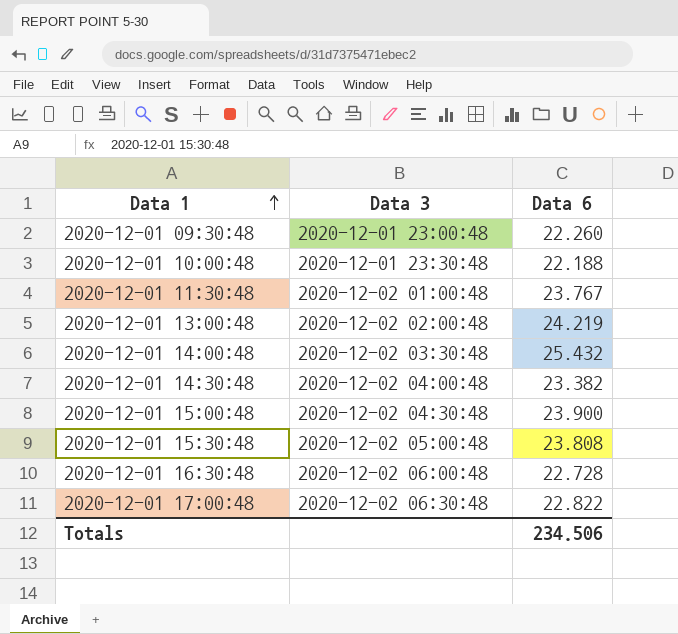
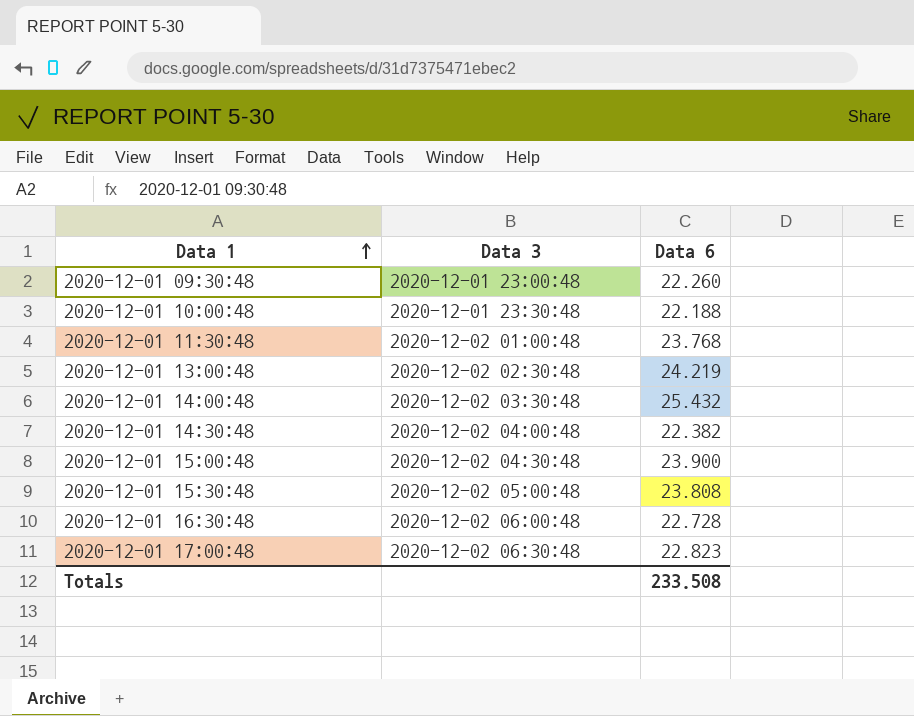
2020-12-01 11:30:48 | Data 6: 23.767 -> 23.768
2020-12-01 13:00:48 | Data 3: 2020-12-02 02:00:48 -> 2020-12-02 02:30:48
2020-12-01 14:30:48 | Data 6: 23.382 -> 22.382
2020-12-01 17:00:48 | Data 6: 22.822 -> 22.823
Totals | Data 6: 234.506 -> 233.508

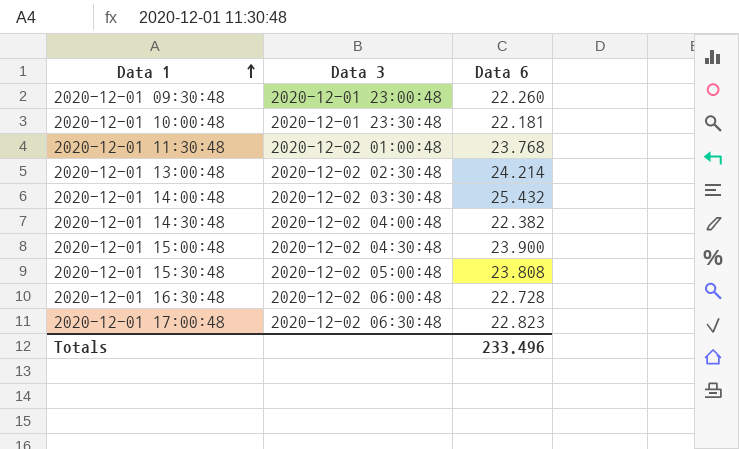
2020-12-01 10:00:48 | Data 6: 22.188 -> 22.181
2020-12-01 13:00:48 | Data 6: 24.219 -> 24.214
Totals | Data 6: 233.508 -> 233.496

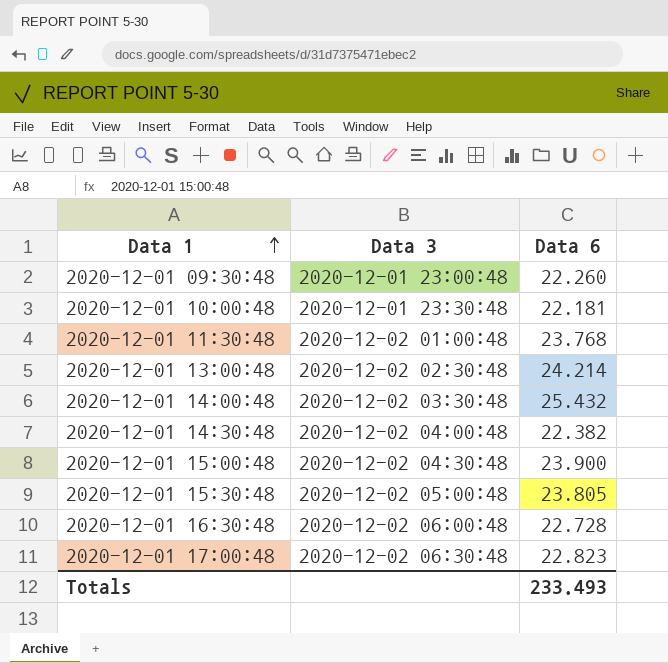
2020-12-01 15:30:48 | Data 6: 23.808 -> 23.805
Totals | Data 6: 233.496 -> 233.493

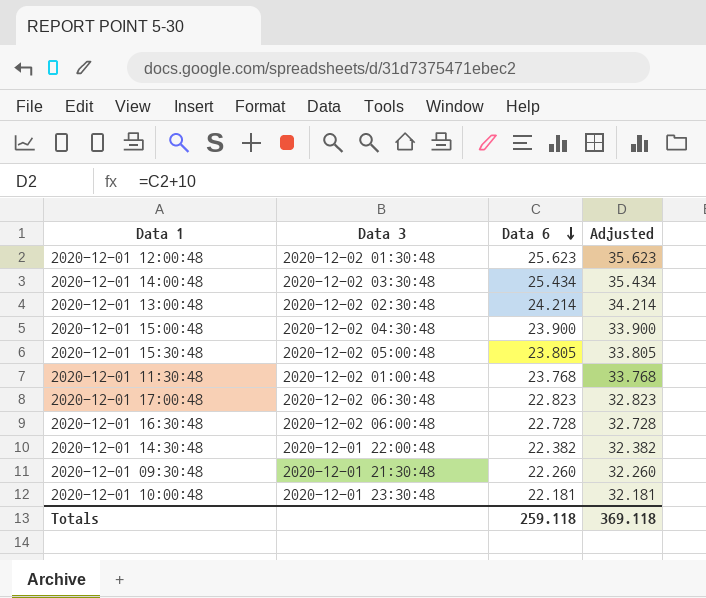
row order: Data 1 ascending -> Data 6 descending
column Adjusted | formula: none -> [Data 6] + 10
row 2020-12-01 12:00:48: none -> 2020-12-02 01:30:48 | 25.623 | 35.623
2020-12-01 14:00:48 | Data 6: 25.432 -> 25.434
2020-12-01 14:30:48 | Data 3: 2020-12-02 04:00:48 -> 2020-12-01 22:00:48
2020-12-01 09:30:48 | Data 3: 2020-12-01 23:00:48 -> 2020-12-01 21:30:48
Totals | Data 6: 233.493 -> 259.118

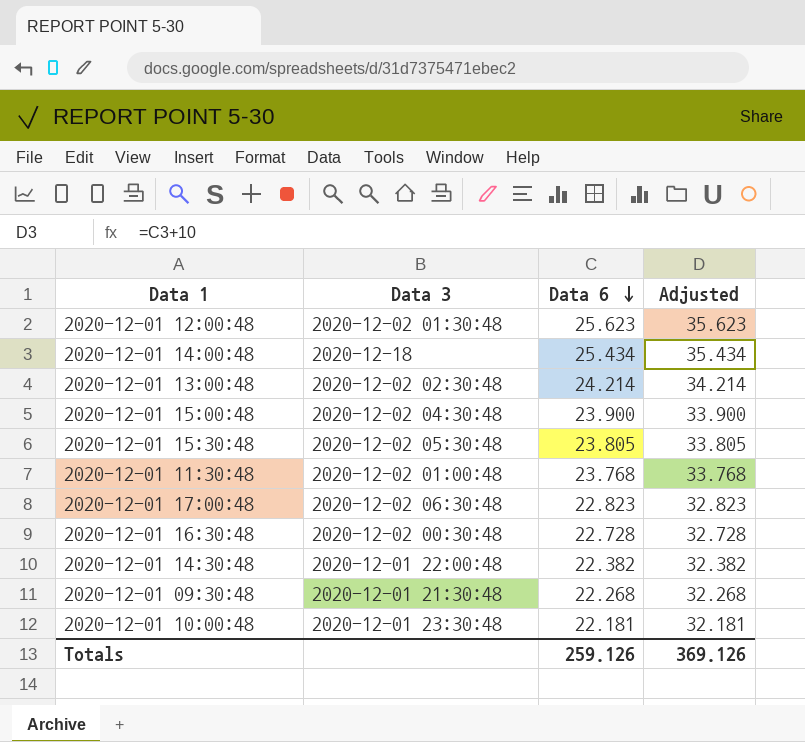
2020-12-01 14:00:48 | Data 3: 2020-12-02 03:30:48 -> 2020-12-18
2020-12-01 15:30:48 | Data 3: 2020-12-02 05:00:48 -> 2020-12-02 05:30:48
2020-12-01 16:30:48 | Data 3: 2020-12-02 06:00:48 -> 2020-12-02 00:30:48
2020-12-01 09:30:48 | Data 6: 22.260 -> 22.268
2020-12-01 09:30:48 | Adjusted: 32.260 -> 32.268
Totals | Data 6: 259.118 -> 259.126
Totals | Adjusted: 369.118 -> 369.126

